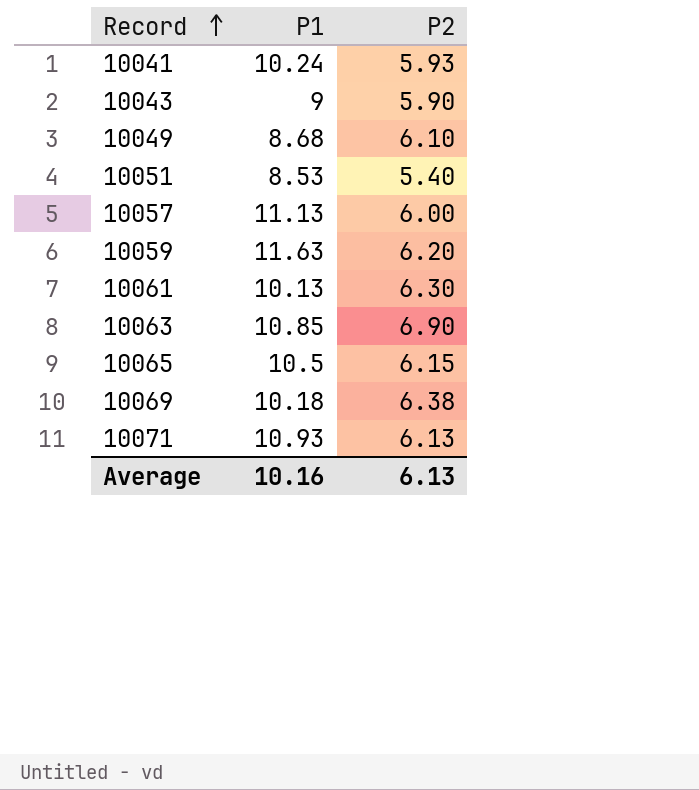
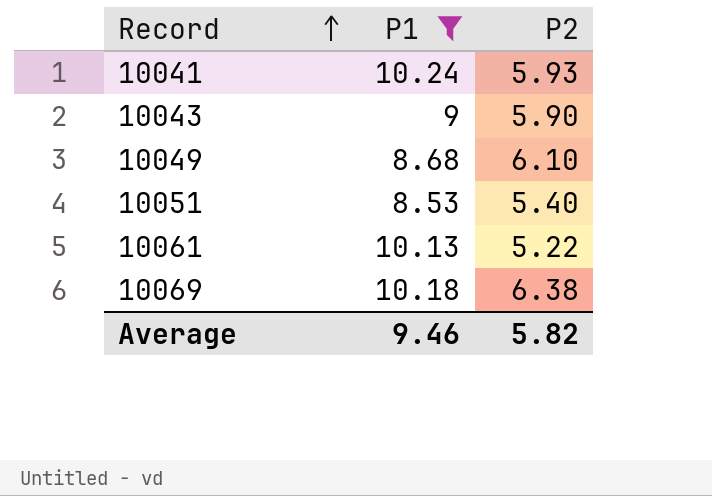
filter: none -> P1 <= 10.24
10061 | P2: 6.30 -> 5.22
Average | P1: 10.16 -> 9.46
Average | P2: 6.13 -> 5.82

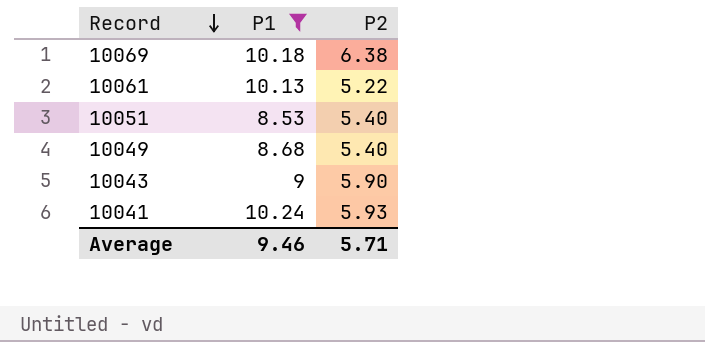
row order: Record ascending -> Record descending
10049 | P2: 6.10 -> 5.40
Average | P2: 5.82 -> 5.71

